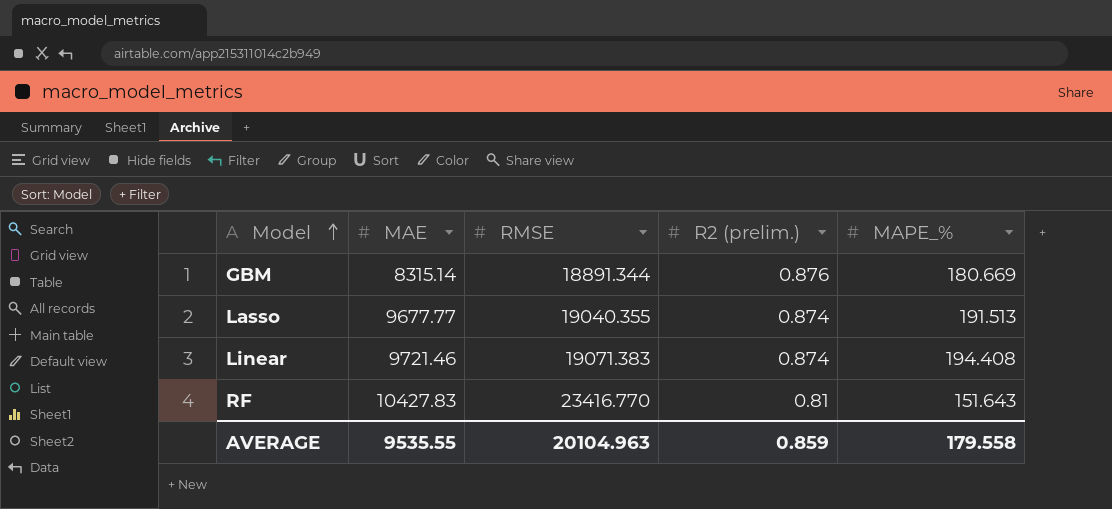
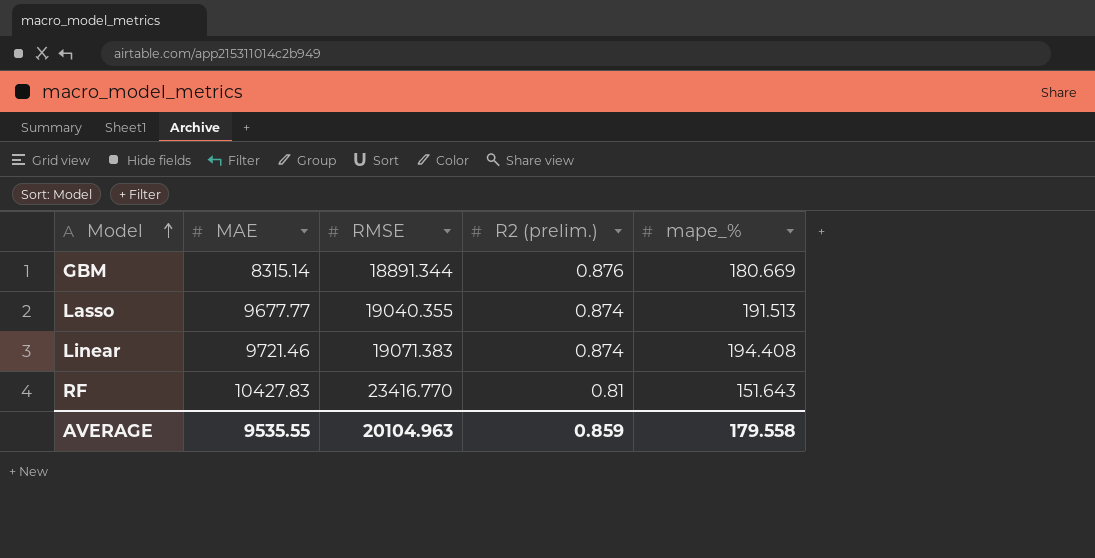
column name: MAPE_% -> mape_%

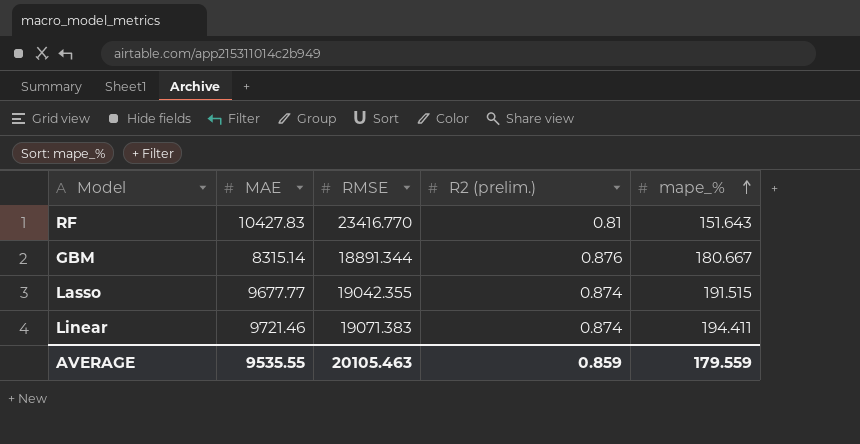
row order: Model ascending -> mape_% ascending
GBM | mape_%: 180.669 -> 180.667
Lasso | RMSE: 19040.355 -> 19042.355
Lasso | mape_%: 191.513 -> 191.515
Linear | mape_%: 194.408 -> 194.411
AVERAGE | RMSE: 20104.963 -> 20105.463
AVERAGE | mape_%: 179.558 -> 179.559

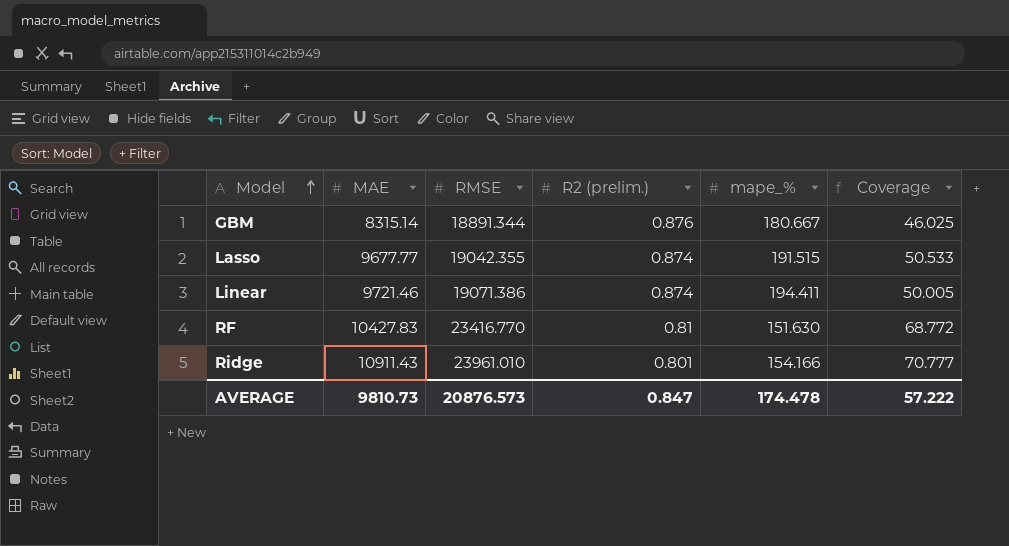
row order: mape_% ascending -> Model ascending
column Coverage | formula: none -> [MAE] / [mape_%]
Linear | RMSE: 19071.383 -> 19071.386
RF | mape_%: 151.643 -> 151.630
row Ridge: none -> 10911.43 | 23961.010 | 0.801 | 154.166 | 70.777
AVERAGE | MAE: 9535.55 -> 9810.73
AVERAGE | RMSE: 20105.463 -> 20876.573
AVERAGE | R2 (prelim.): 0.859 -> 0.847
AVERAGE | mape_%: 179.559 -> 174.478

